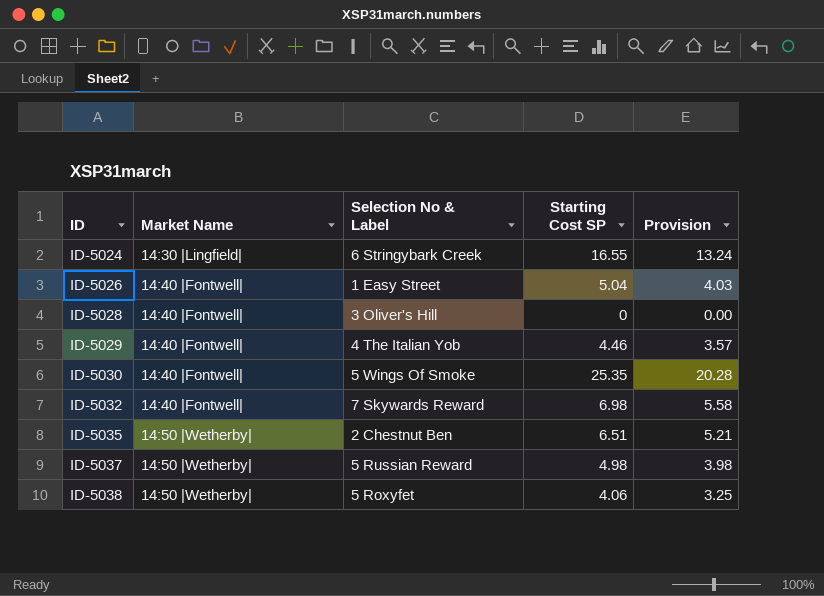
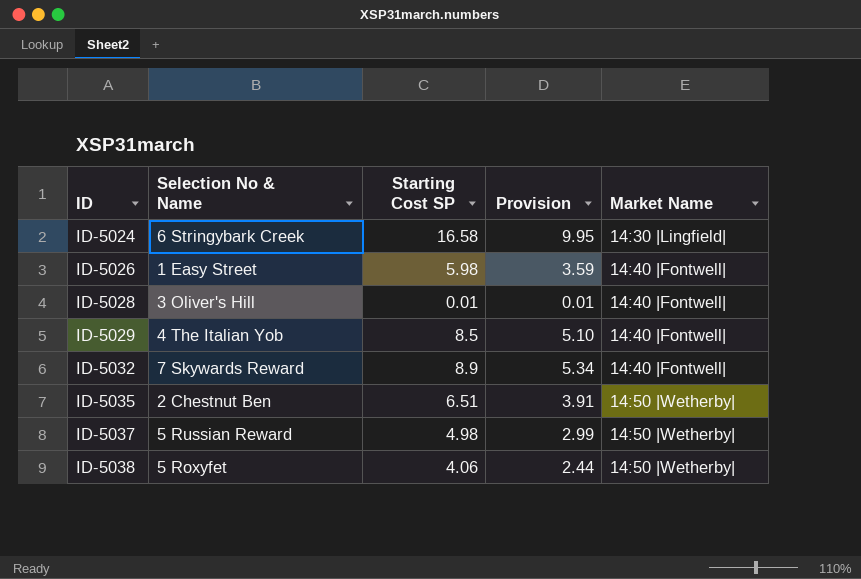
column name: Selection No & Label -> Selection No & Name
column Provision | formula: [Starting Cost SP] * 0.8 -> [Starting Cost SP] * 0.6
column Market Name | position: 2 -> 5
row ID-5030: 14:40 |Fontwell| | 5 Wings Of Smoke | 25.35 | 20.28 -> none
ID-5024 | Starting Cost SP: 16.55 -> 16.58
ID-5026 | Starting Cost SP: 5.04 -> 5.98
ID-5028 | Starting Cost SP: 0 -> 0.01
ID-5029 | Starting Cost SP: 4.46 -> 8.5
ID-5032 | Starting Cost SP: 6.98 -> 8.9

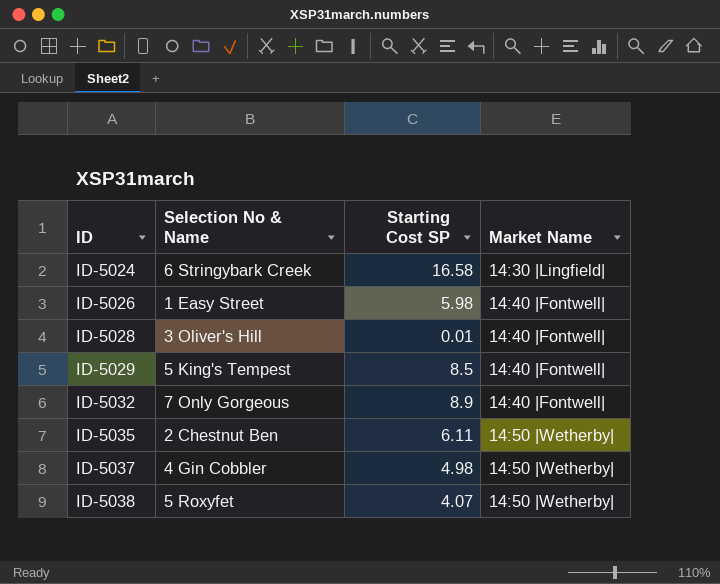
column Provision | formula: [Starting Cost SP] * 0.6 -> none
ID-5029 | Selection No & Name: 4 The Italian Yob -> 5 King's Tempest
ID-5032 | Selection No & Name: 7 Skywards Reward -> 7 Only Gorgeous
ID-5035 | Starting Cost SP: 6.51 -> 6.11
ID-5037 | Selection No & Name: 5 Russian Reward -> 4 Gin Cobbler
ID-5038 | Starting Cost SP: 4.06 -> 4.07

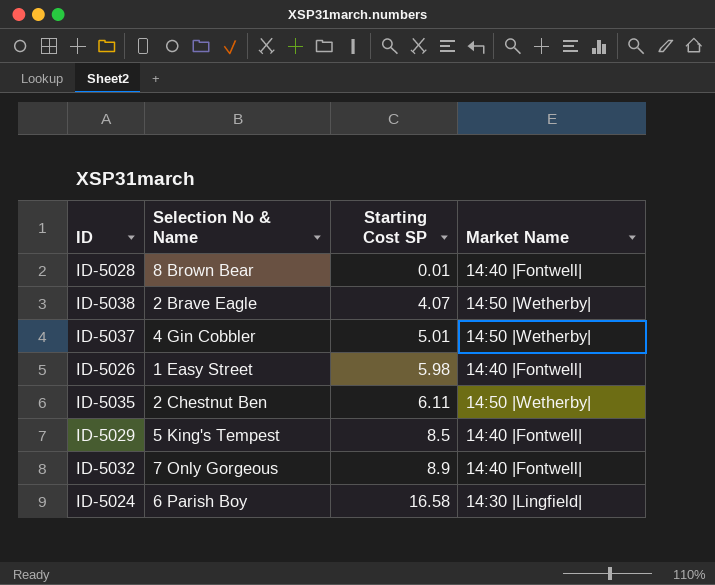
row order: ID ascending -> Starting Cost SP ascending
ID-5028 | Selection No & Name: 3 Oliver's Hill -> 8 Brown Bear
ID-5038 | Selection No & Name: 5 Roxyfet -> 2 Brave Eagle
ID-5037 | Starting Cost SP: 4.98 -> 5.01
ID-5024 | Selection No & Name: 6 Stringybark Creek -> 6 Parish Boy

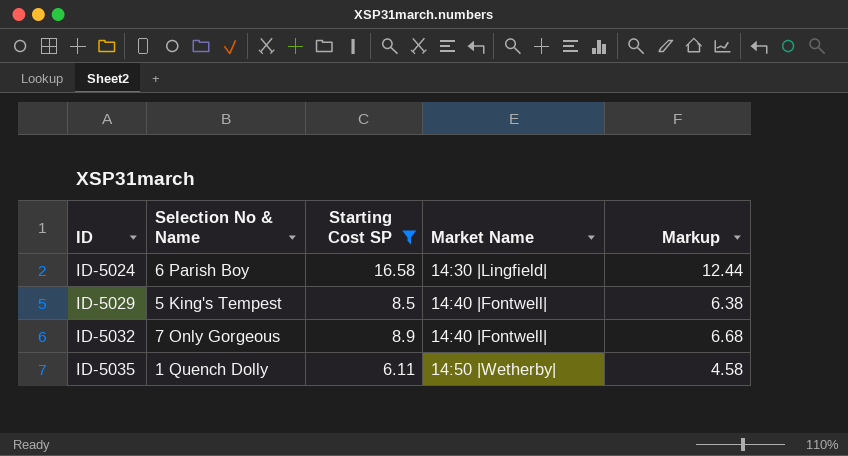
filter: none -> Starting Cost SP >= 6.11
row order: Starting Cost SP ascending -> ID ascending
column Markup | formula: none -> [Starting Cost SP] * 0.75
ID-5035 | Selection No & Name: 2 Chestnut Ben -> 1 Quench Dolly

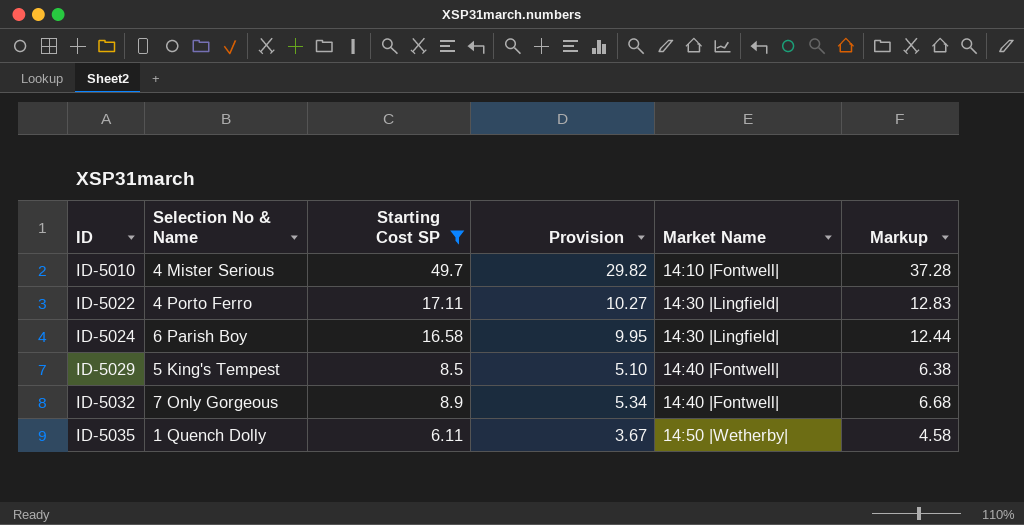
column Provision | formula: none -> [Starting Cost SP] * 0.6
row ID-5010: none -> 4 Mister Serious | 49.7 | 29.82 | 14:10 |Fontwell| | 37.28
row ID-5022: none -> 4 Porto Ferro | 17.11 | 10.27 | 14:30 |Lingfield| | 12.83

